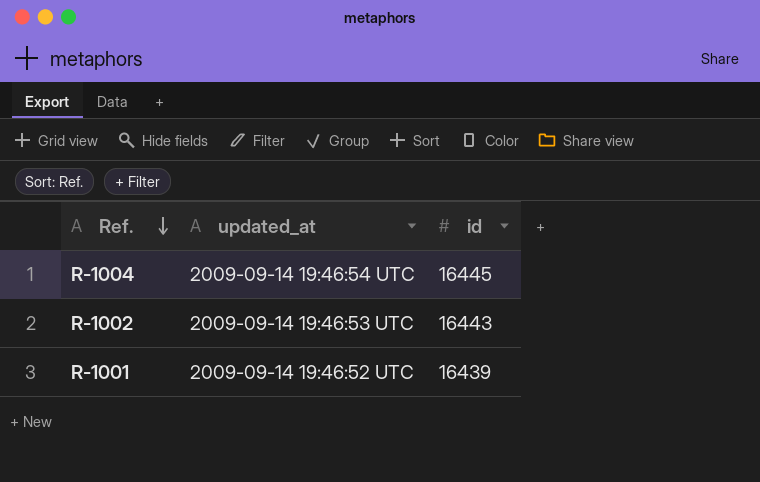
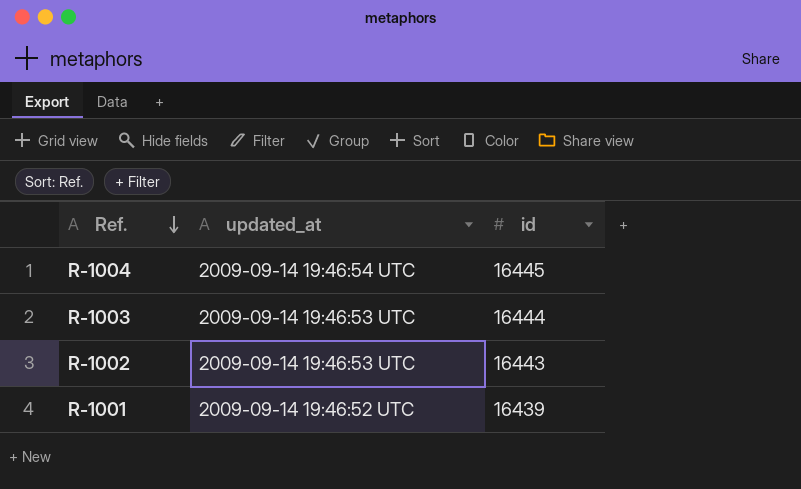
row R-1003: none -> 2009-09-14 19:46:53 UTC | 16444

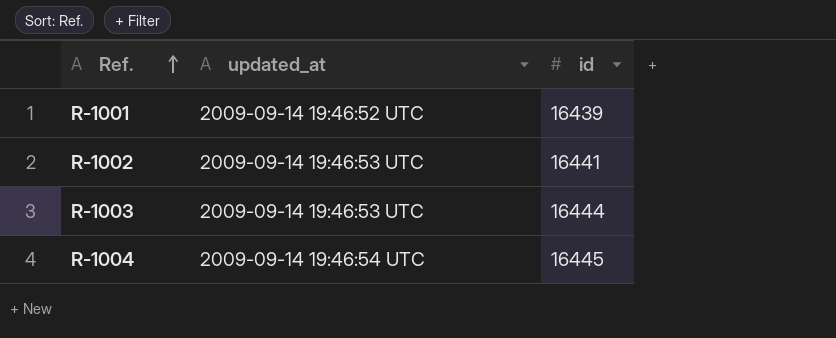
row order: Ref. descending -> Ref. ascending
R-1002 | id: 16443 -> 16441

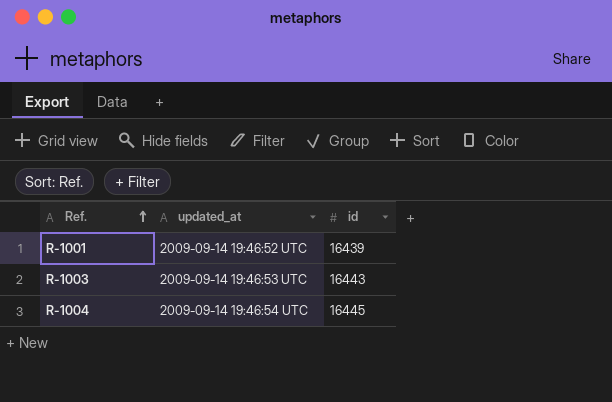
row R-1002: 2009-09-14 19:46:53 UTC | 16441 -> none
R-1003 | id: 16444 -> 16443

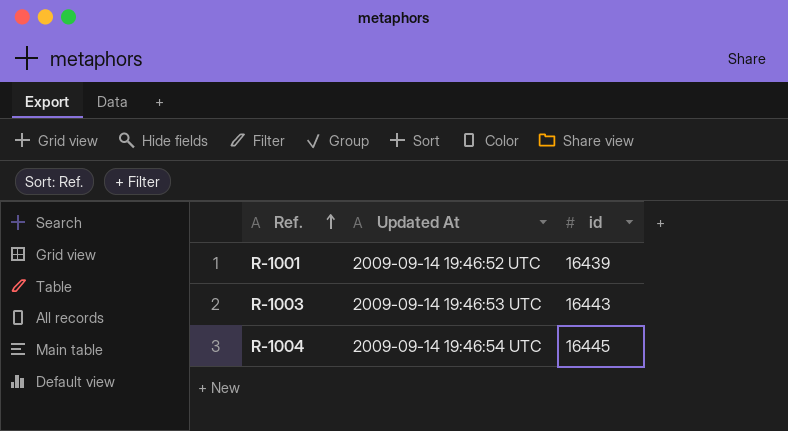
column name: updated_at -> Updated At

